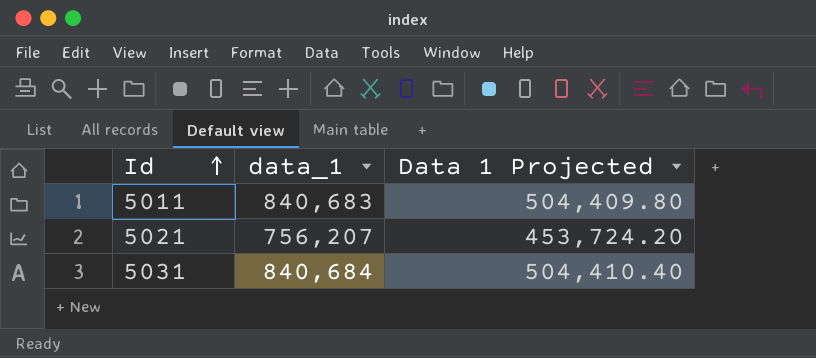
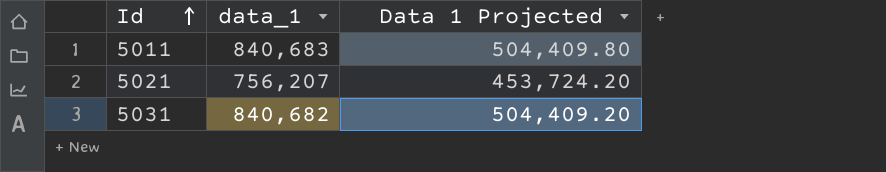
5031 | data_1: 840,684 -> 840,682
5031 | Data 1 Projected: 504,410.40 -> 504,409.20

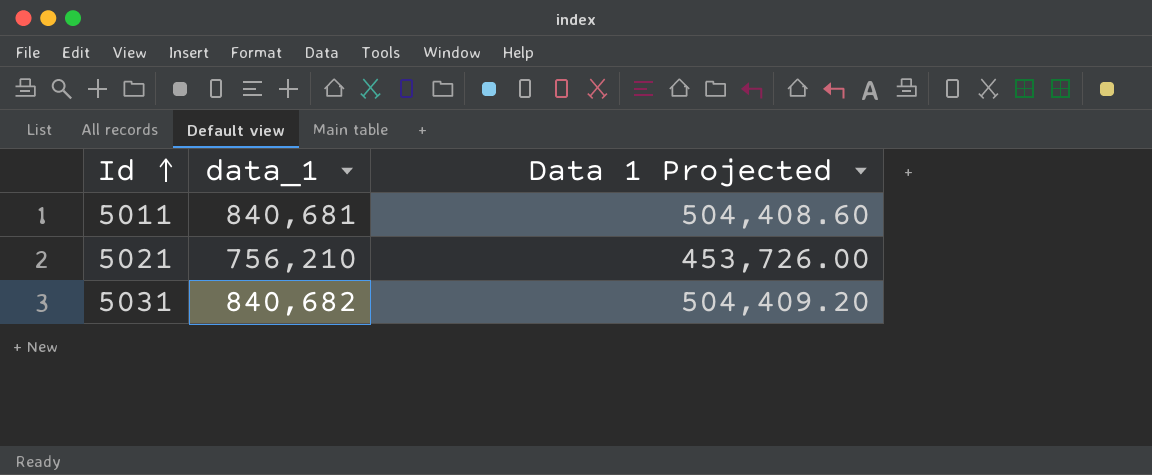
5011 | data_1: 840,683 -> 840,681
5011 | Data 1 Projected: 504,409.80 -> 504,408.60
5021 | data_1: 756,207 -> 756,210
5021 | Data 1 Projected: 453,724.20 -> 453,726.00

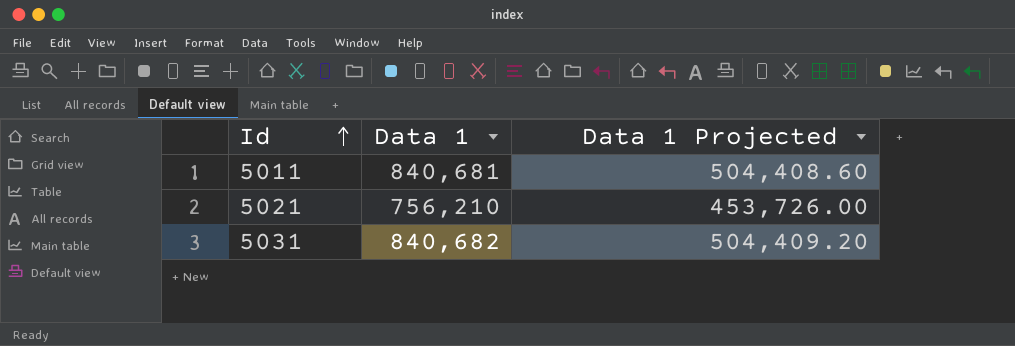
column name: data_1 -> Data 1

